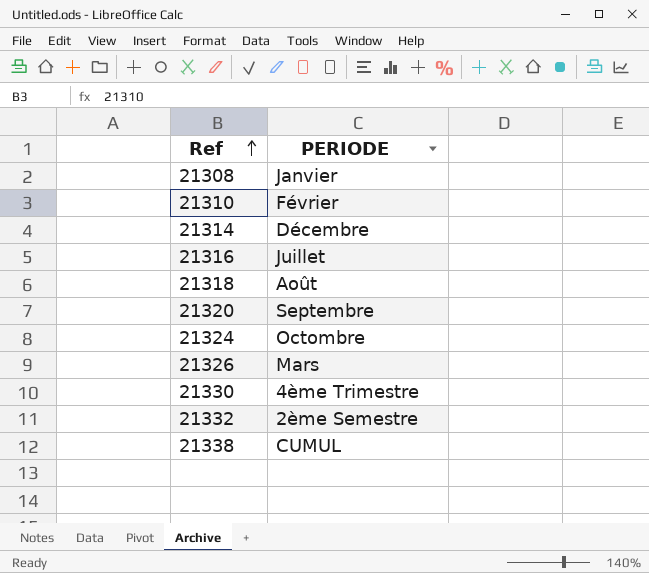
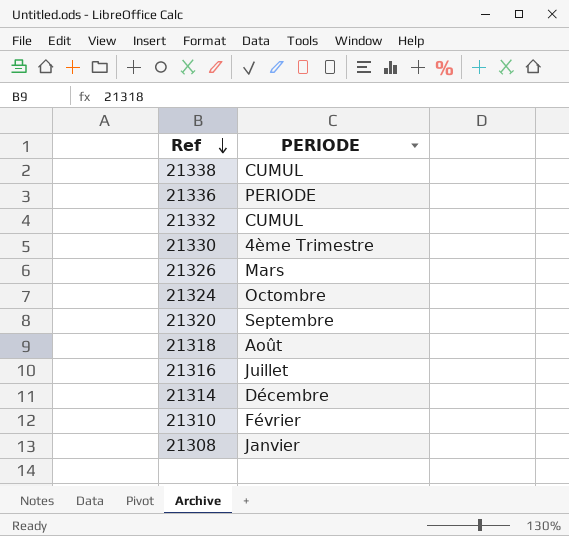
row order: Ref ascending -> Ref descending
row 21336: none -> PERIODE
21332 | PERIODE: 2ème Semestre -> CUMUL

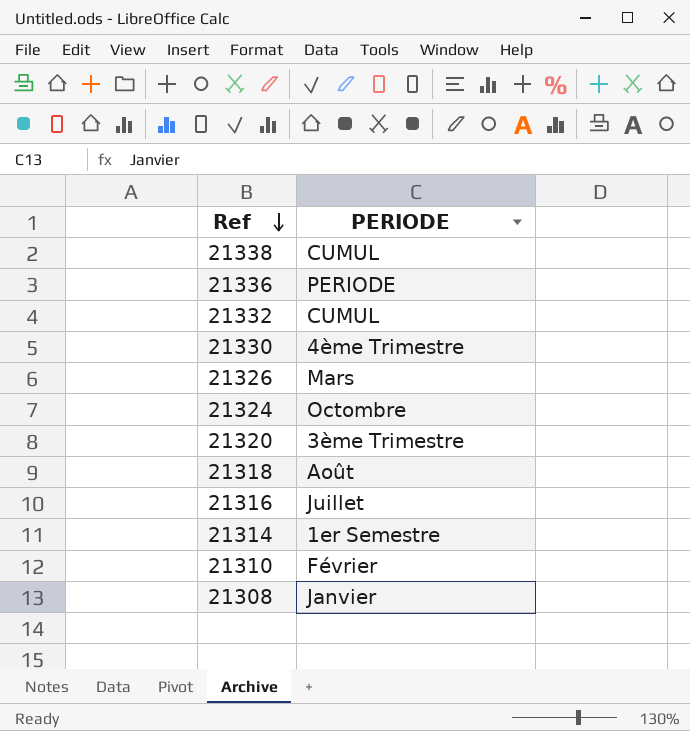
21320 | PERIODE: Septembre -> 3ème Trimestre
21314 | PERIODE: Décembre -> 1er Semestre

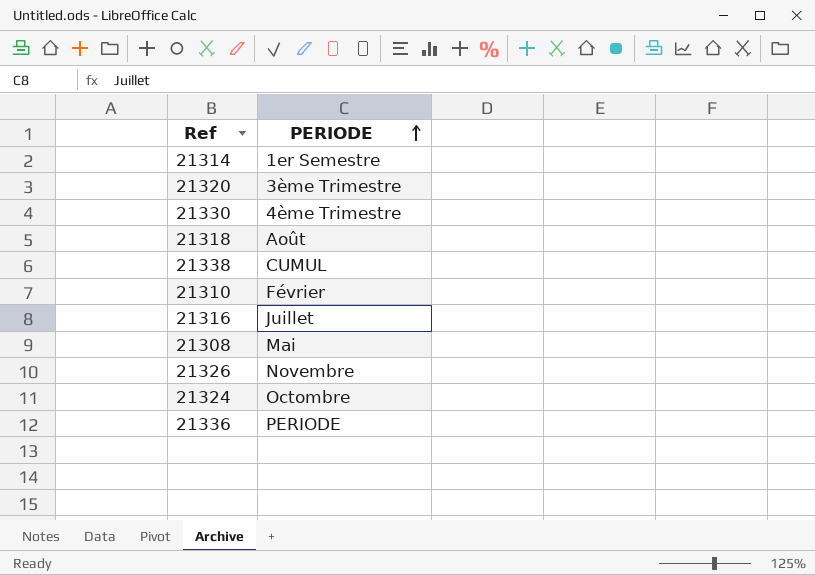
row order: Ref descending -> PERIODE ascending
row 21332: CUMUL -> none
21308 | PERIODE: Janvier -> Mai
21326 | PERIODE: Mars -> Novembre

